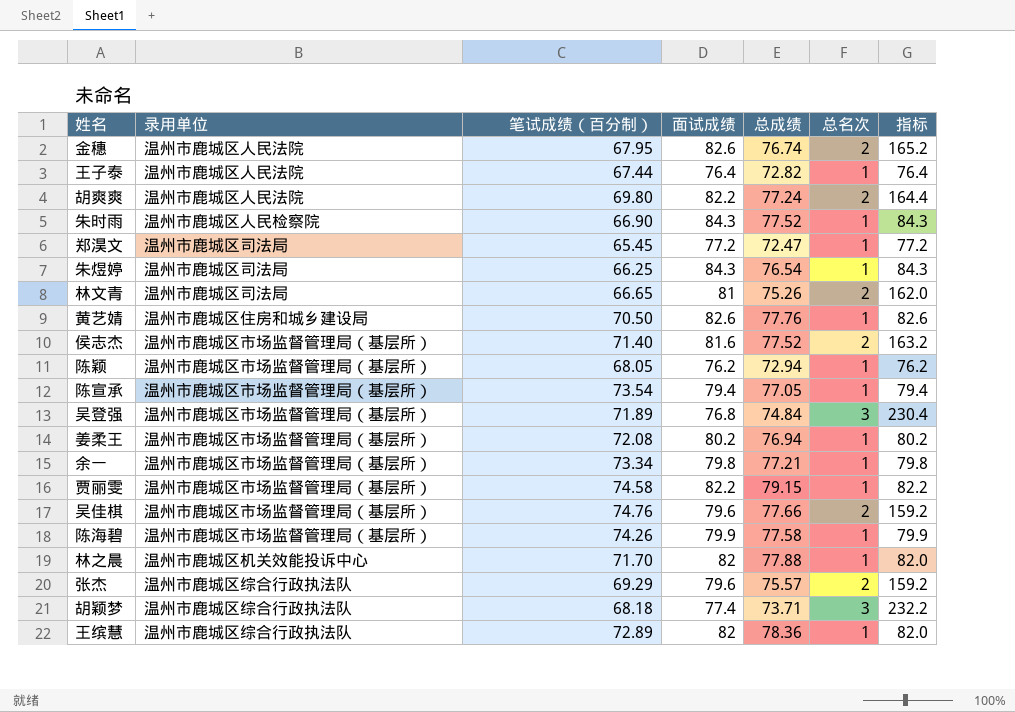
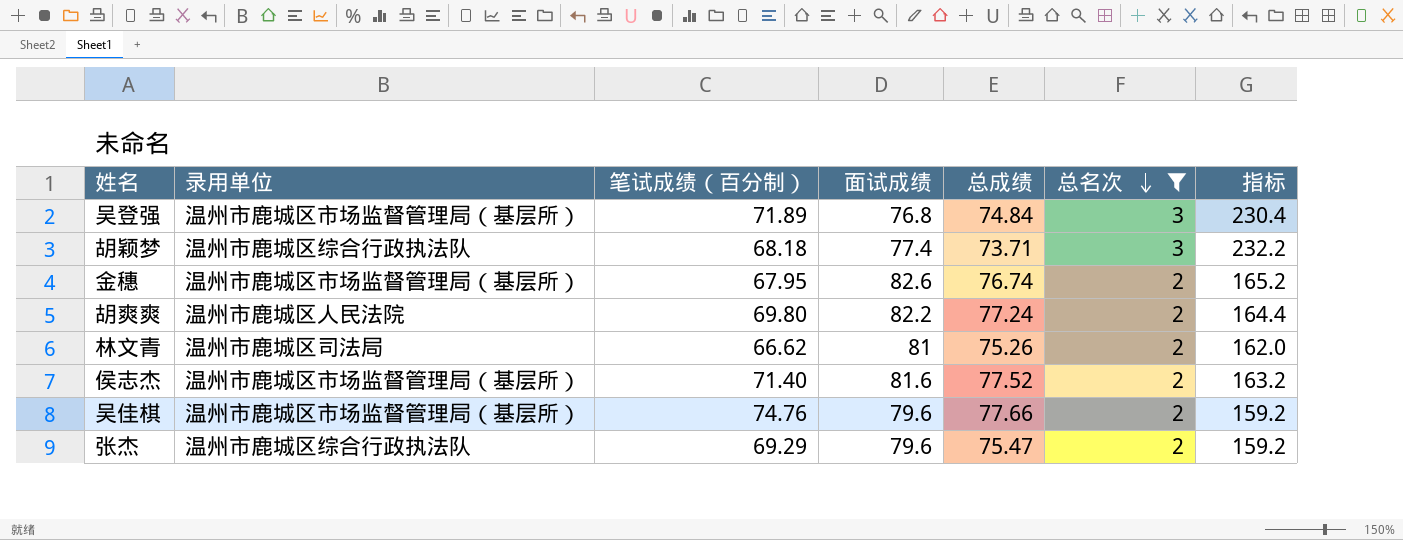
filter: none -> 总名次 != 1
row order: none -> 总名次 descending
金穗 | 录用单位: 温州市鹿城区人民法院 -> 温州市鹿城区市场监督管理局（基层所）
林文青 | 笔试成绩（百分制）: 66.65 -> 66.62
张杰 | 总成绩: 75.57 -> 75.47

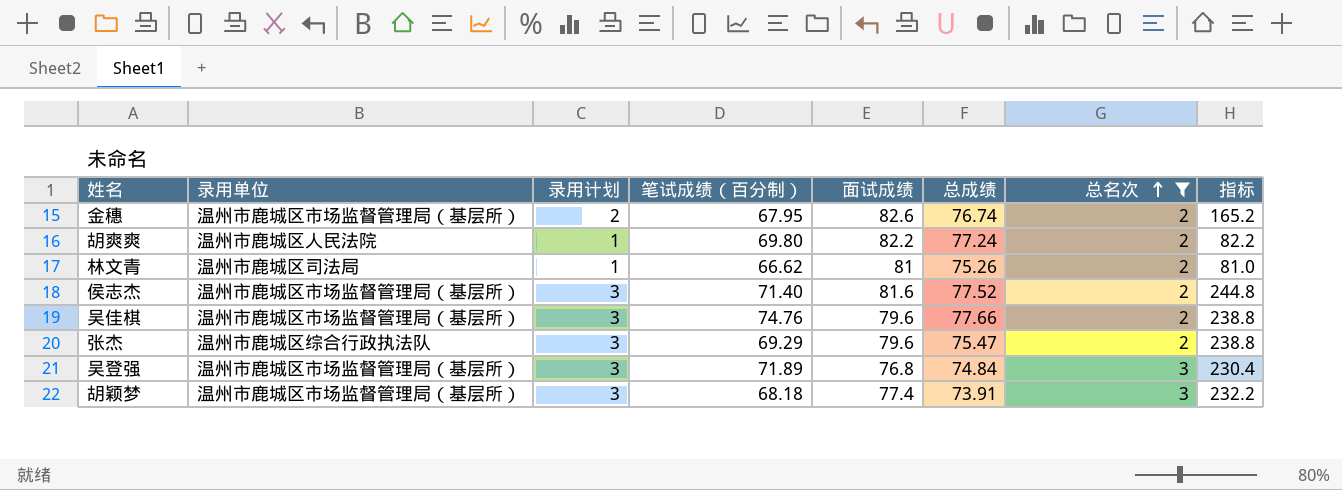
row order: 总名次 descending -> 总名次 ascending
column 录用计划 | position: none -> 3
column 指标 | formula: [面试成绩] * [总名次] -> [录用计划] * [面试成绩]
胡颖梦 | 录用单位: 温州市鹿城区综合行政执法队 -> 温州市鹿城区市场监督管理局（基层所）
胡颖梦 | 总成绩: 73.71 -> 73.91

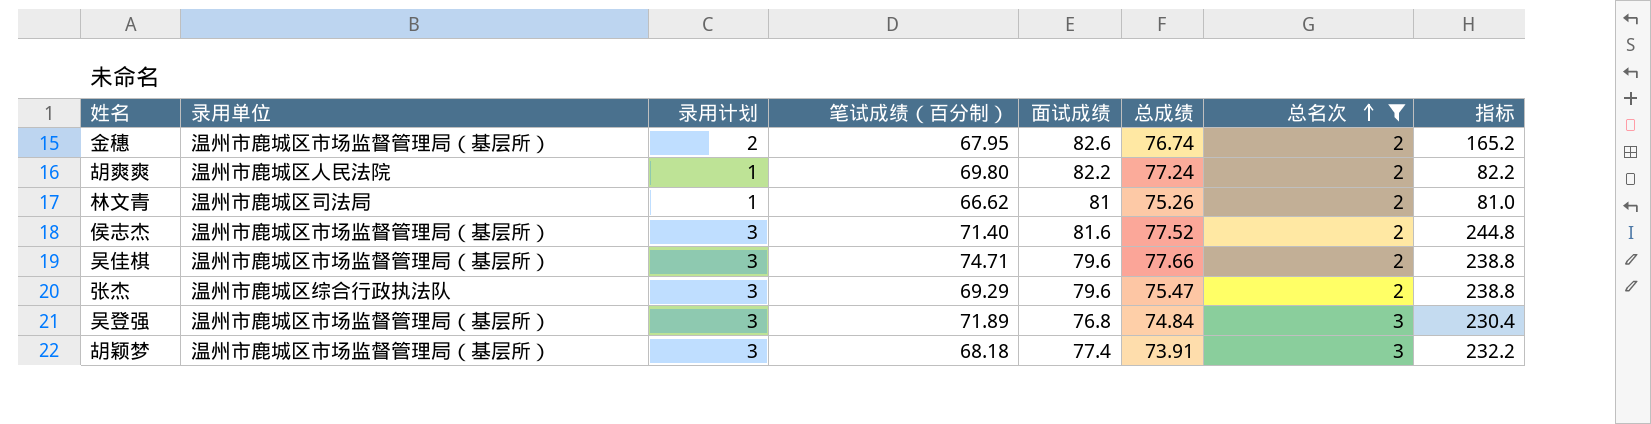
吴佳棋 | 笔试成绩（百分制）: 74.76 -> 74.71

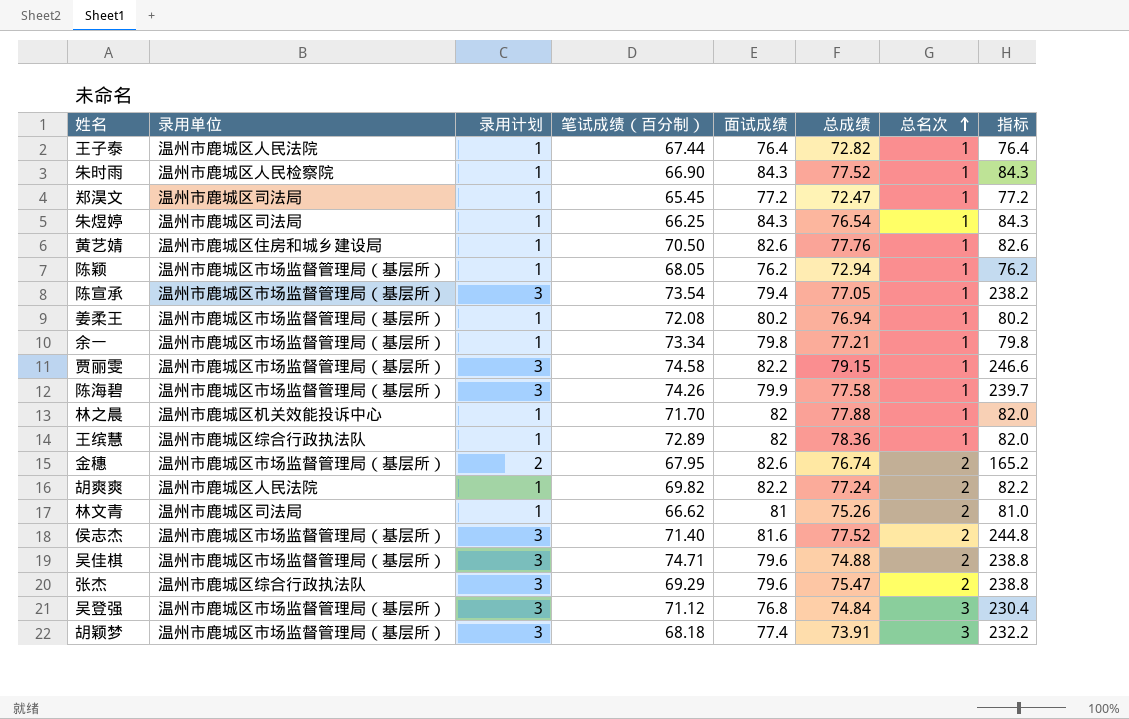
filter: 总名次 != 1 -> none
胡爽爽 | 笔试成绩（百分制）: 69.80 -> 69.82
吴佳棋 | 总成绩: 77.66 -> 74.88
吴登强 | 笔试成绩（百分制）: 71.89 -> 71.12

